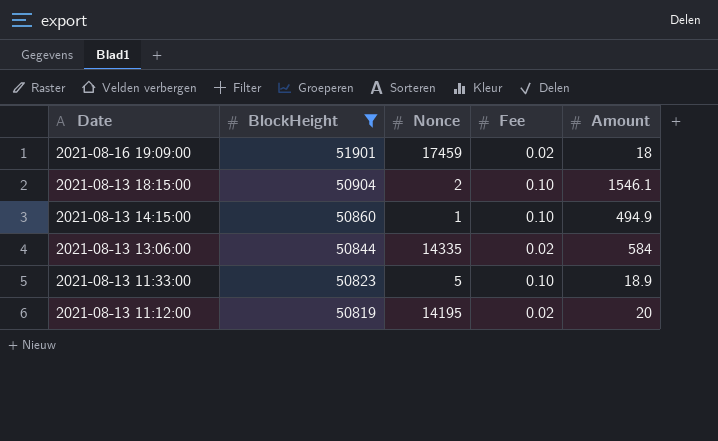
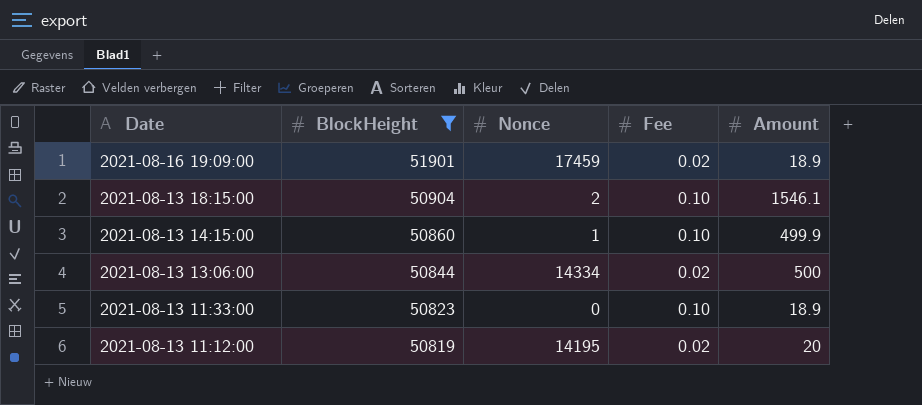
2021-08-16 19:09:00 | Amount: 18 -> 18.9
2021-08-13 14:15:00 | Amount: 494.9 -> 499.9
2021-08-13 13:06:00 | Nonce: 14335 -> 14334
2021-08-13 13:06:00 | Amount: 584 -> 500
2021-08-13 11:33:00 | Nonce: 5 -> 0

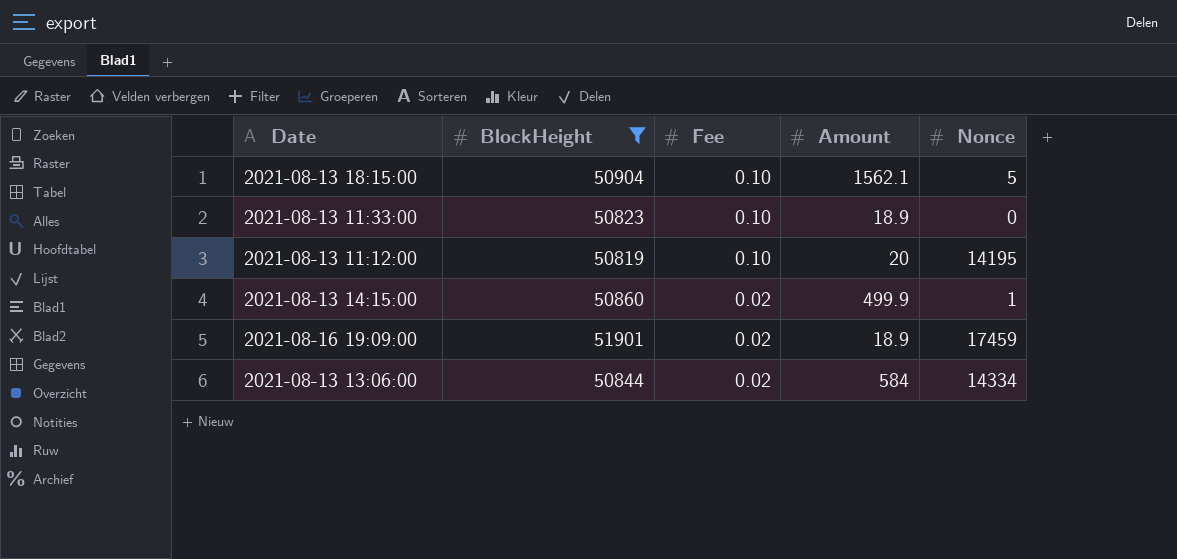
row order: Date descending -> Fee descending
column Nonce | position: 3 -> 5
2021-08-13 18:15:00 | Amount: 1546.1 -> 1562.1
2021-08-13 18:15:00 | Nonce: 2 -> 5
2021-08-13 11:12:00 | Fee: 0.02 -> 0.10
2021-08-13 14:15:00 | Fee: 0.10 -> 0.02
2021-08-13 13:06:00 | Amount: 500 -> 584

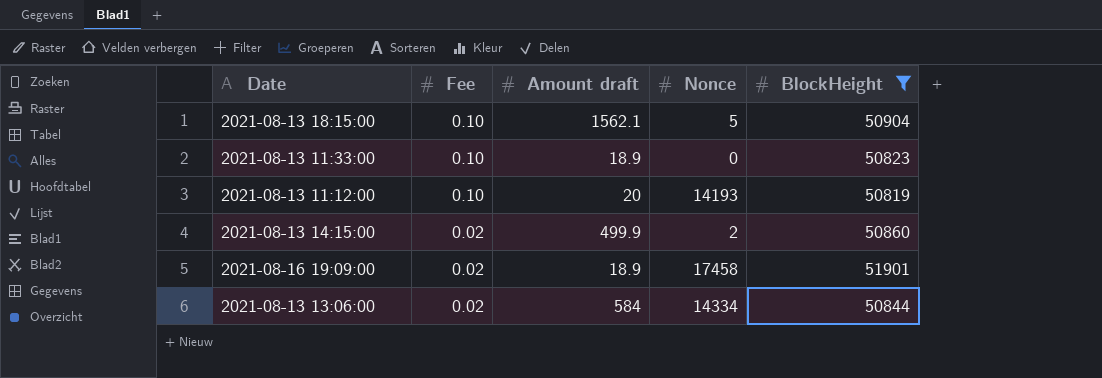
column name: Amount -> Amount draft
column BlockHeight | position: 2 -> 5
2021-08-13 11:12:00 | Nonce: 14195 -> 14193
2021-08-13 14:15:00 | Nonce: 1 -> 2
2021-08-16 19:09:00 | Nonce: 17459 -> 17458

